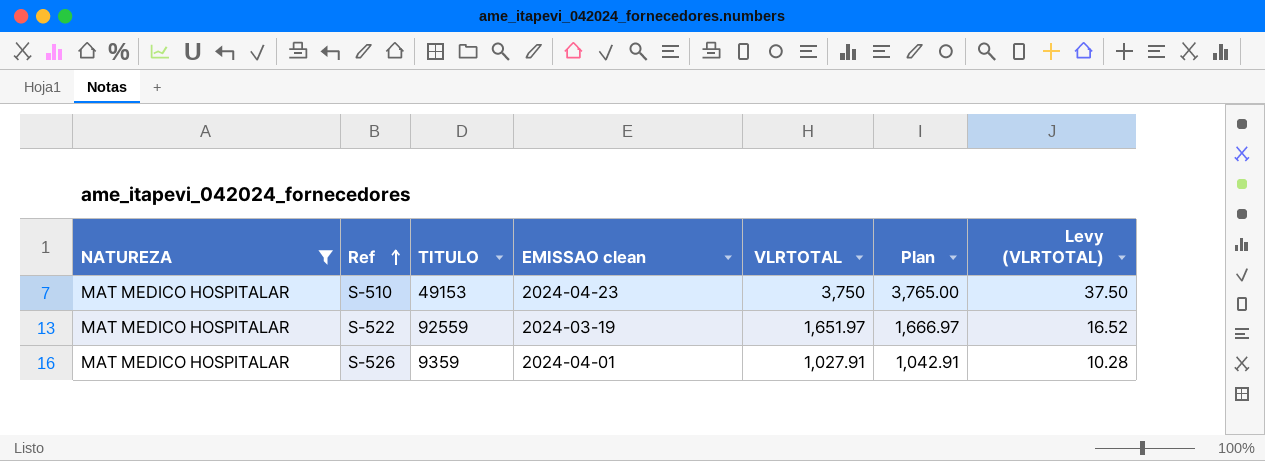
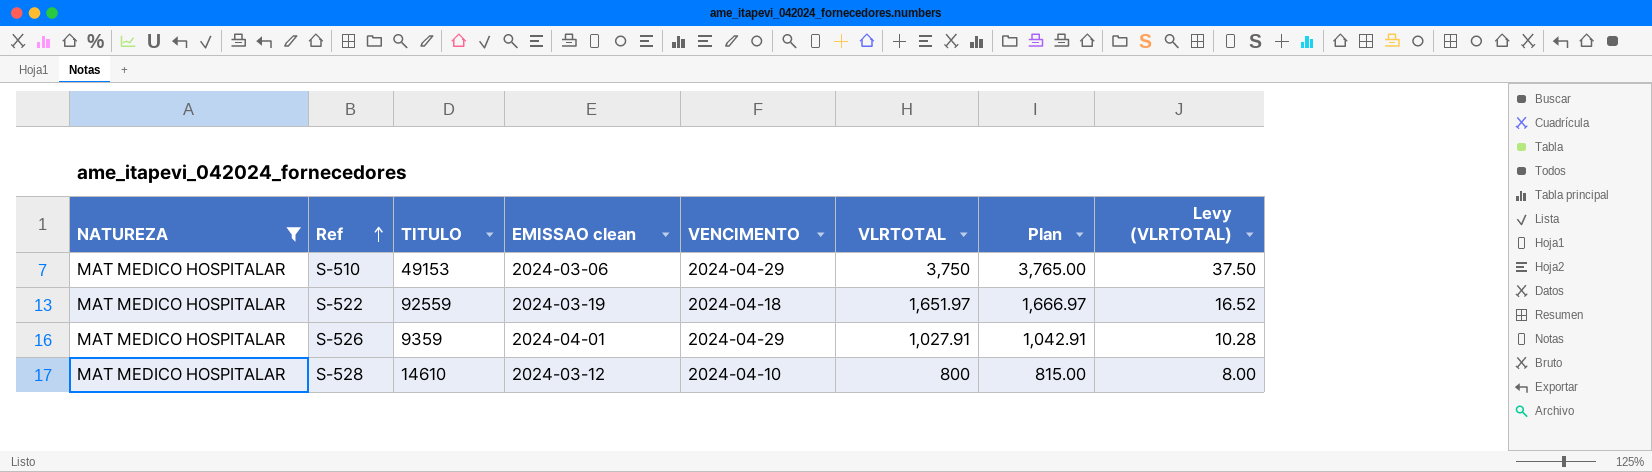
column VENCIMENTO | position: none -> 5
S-510 | EMISSAO clean: 2024-04-23 -> 2024-03-06
row S-528: none -> MAT MEDICO HOSPITALAR | 14610 | 2024-03-12 | 2024-04-10 | 800 | 815.00 | 8.00

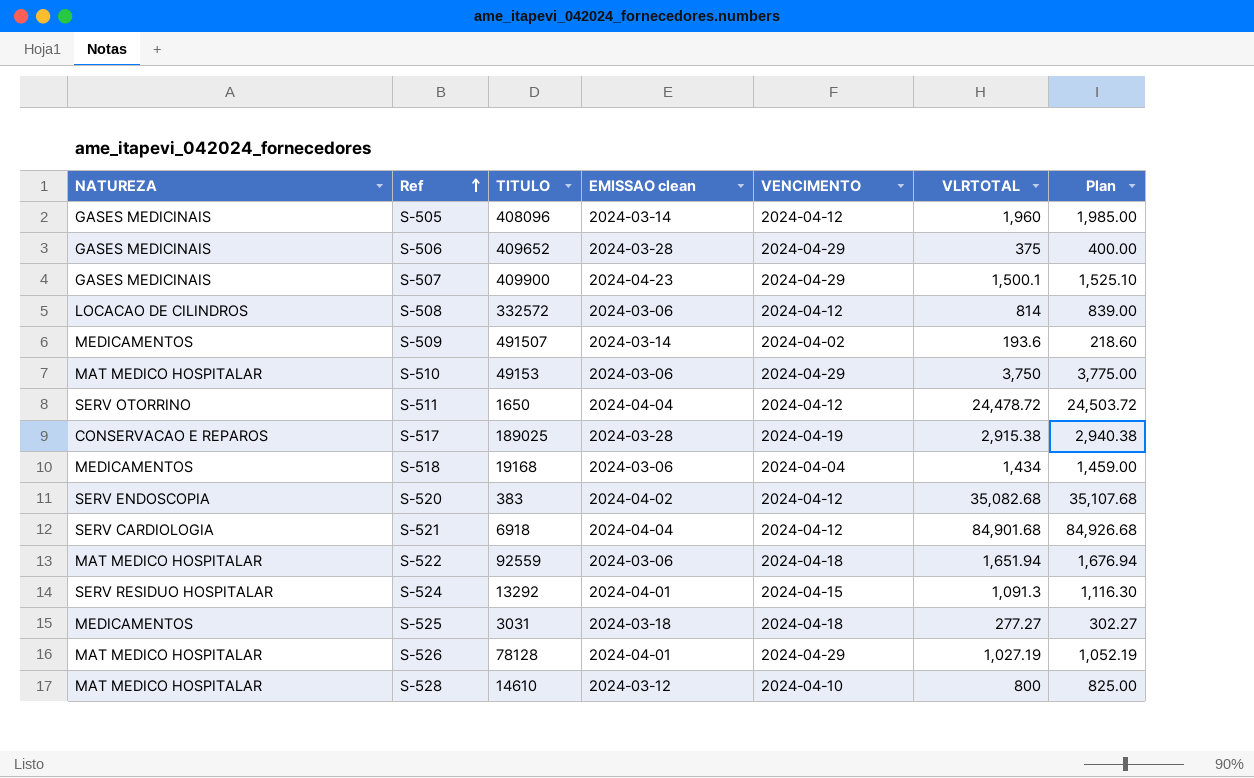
filter: NATUREZA = MAT MEDICO HOSPITALAR -> none
column Levy (VLRTOTAL) | formula: [VLRTOTAL] * 0.01 -> none
column Plan | formula: [VLRTOTAL] + 15 -> [VLRTOTAL] + 25
S-522 | EMISSAO clean: 2024-03-19 -> 2024-03-06
S-522 | VLRTOTAL: 1,651.97 -> 1,651.94
S-526 | TITULO: 9359 -> 78128
S-526 | VLRTOTAL: 1,027.91 -> 1,027.19

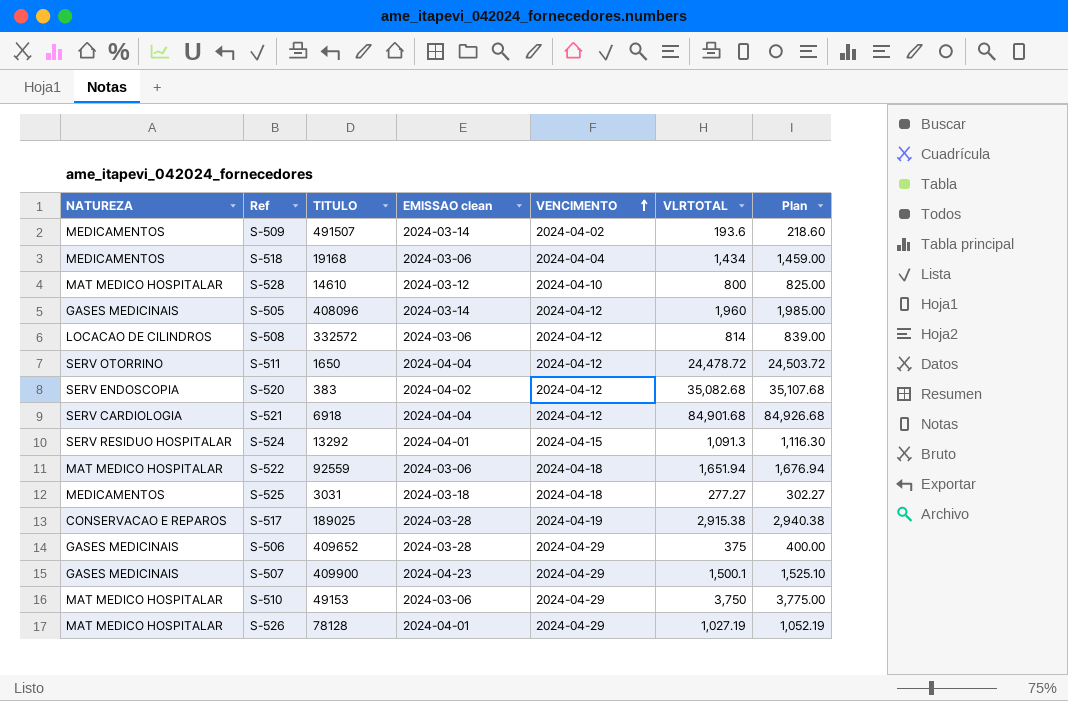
row order: Ref ascending -> VENCIMENTO ascending

